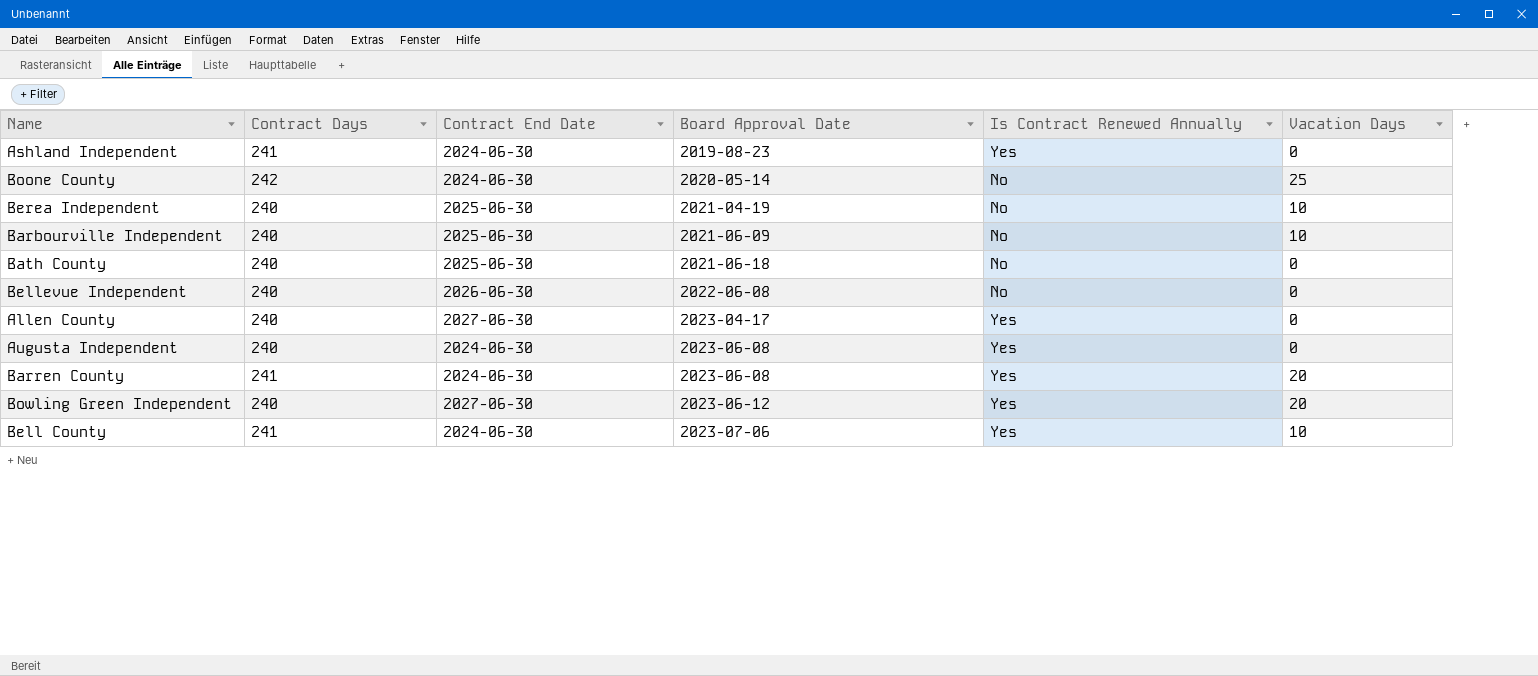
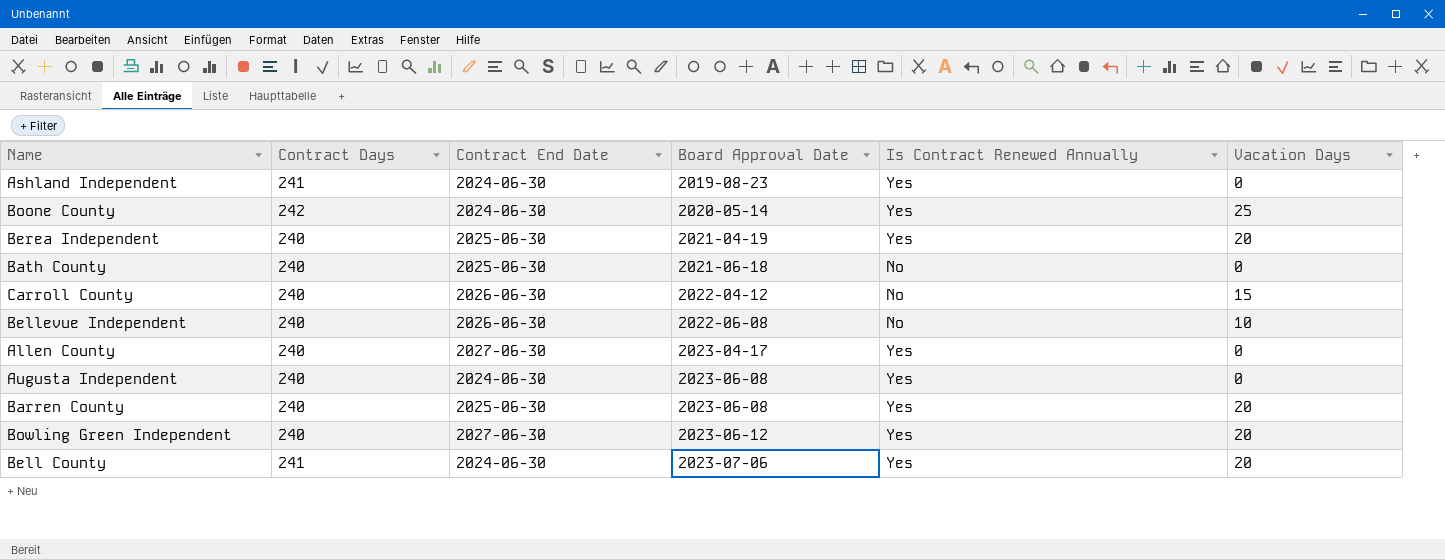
row Barbourville Independent: 240 | 2025-06-30 | 2021-06-09 | No | 10 -> none
Boone County | Is Contract Renewed Annually: No -> Yes
Berea Independent | Is Contract Renewed Annually: No -> Yes
Berea Independent | Vacation Days: 10 -> 20
row Carroll County: none -> 240 | 2026-06-30 | 2022-04-12 | No | 15
Bellevue Independent | Vacation Days: 0 -> 10
Barren County | Contract Days: 241 -> 240
Barren County | Contract End Date: 2024-06-30 -> 2025-06-30
Bell County | Vacation Days: 10 -> 20

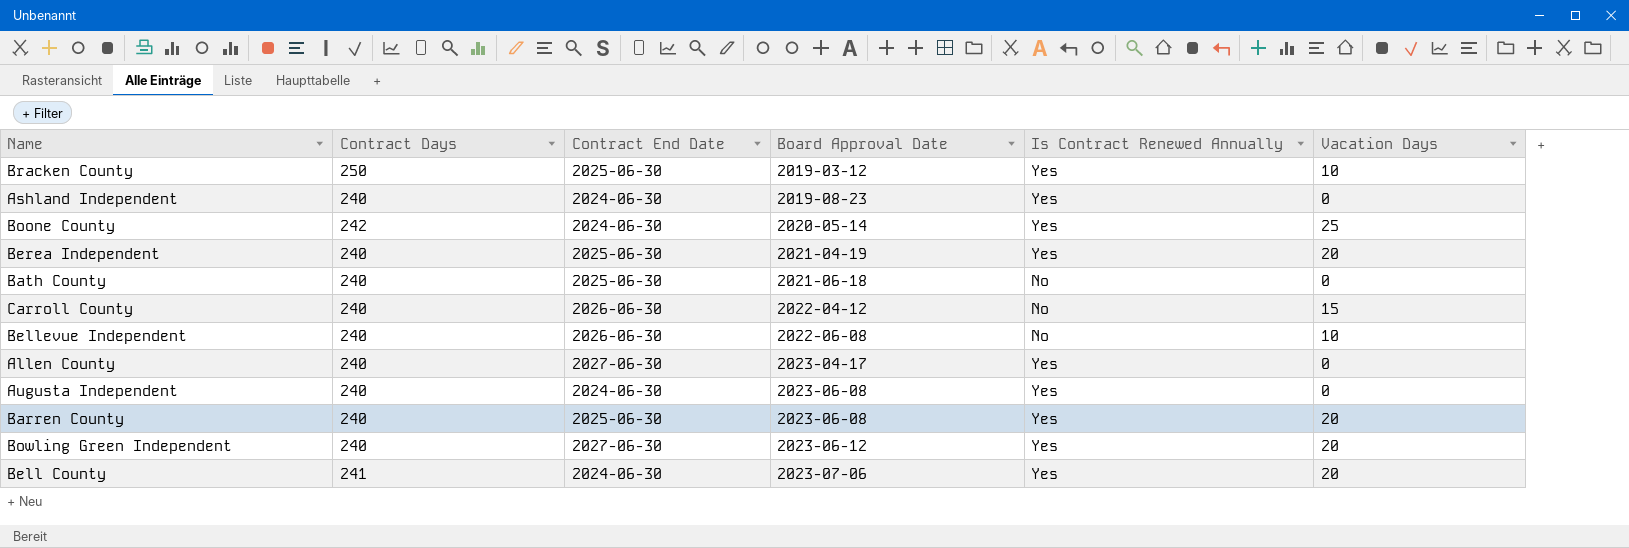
row Bracken County: none -> 250 | 2025-06-30 | 2019-03-12 | Yes | 10
Ashland Independent | Contract Days: 241 -> 240

